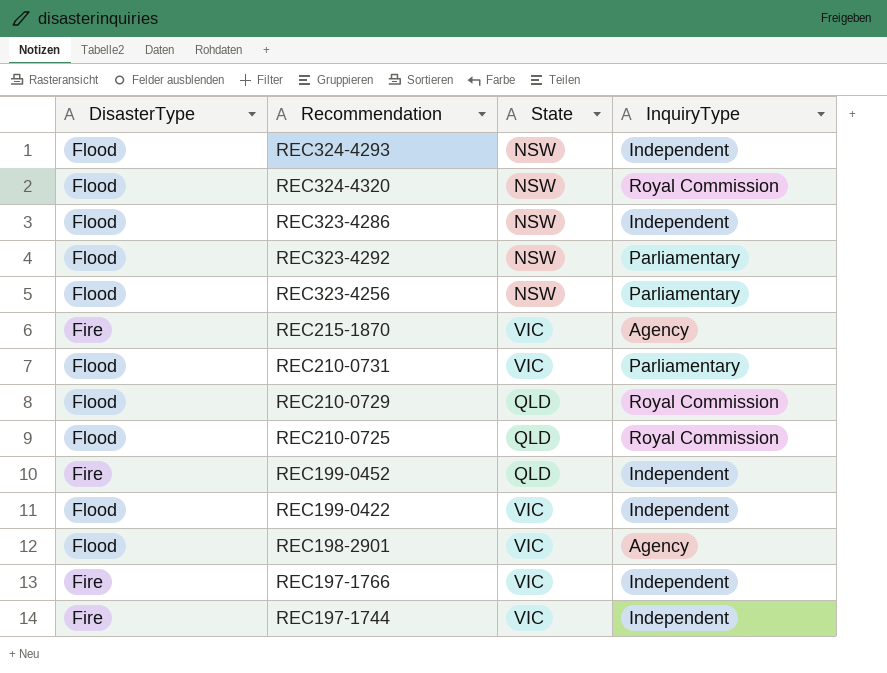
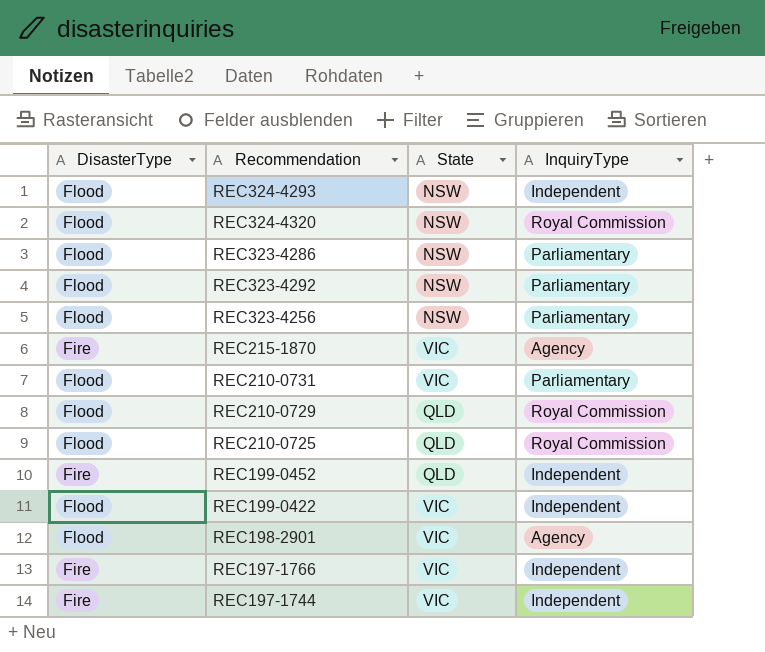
REC323-4286 | InquiryType: Independent -> Parliamentary

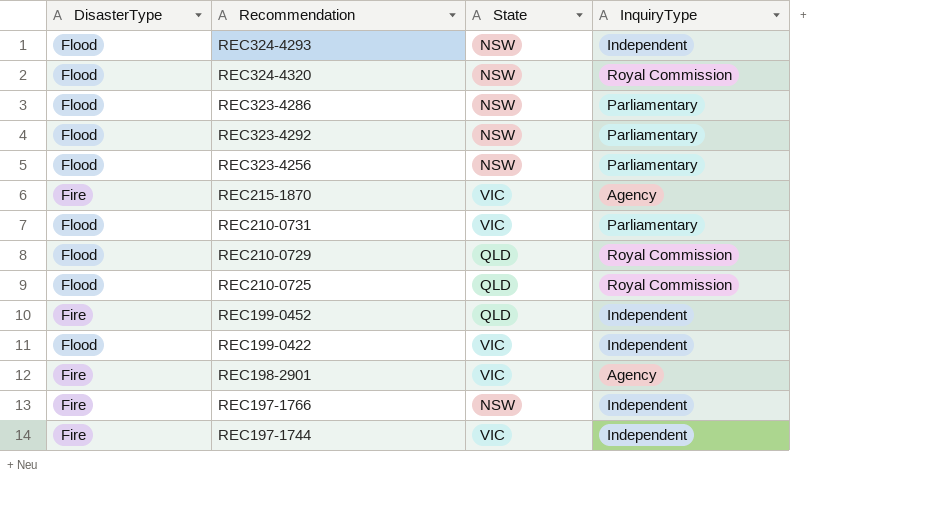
REC198-2901 | DisasterType: Flood -> Fire
REC197-1766 | State: VIC -> NSW

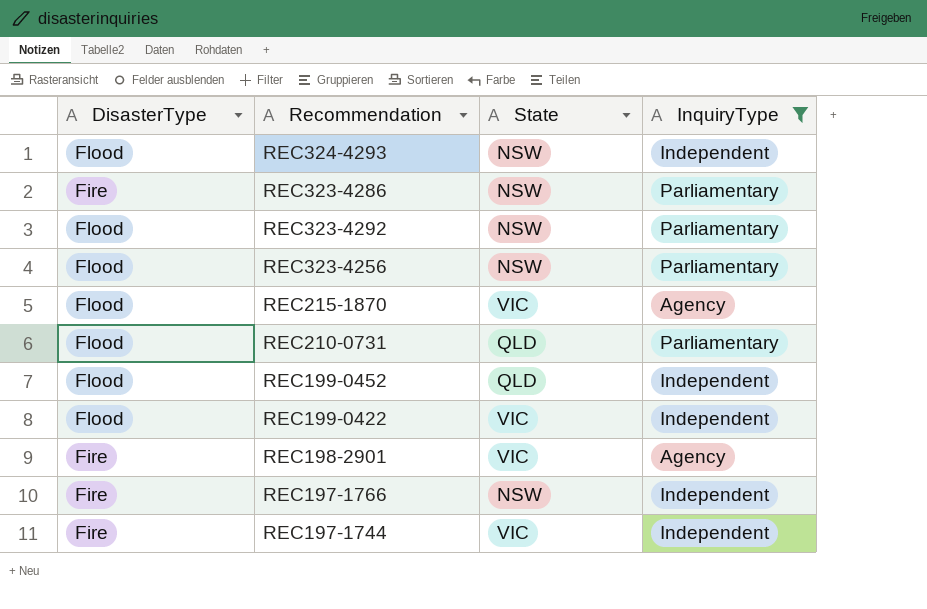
filter: none -> InquiryType != Royal Commission
REC323-4286 | DisasterType: Flood -> Fire
REC215-1870 | DisasterType: Fire -> Flood
REC210-0731 | State: VIC -> QLD
REC199-0452 | DisasterType: Fire -> Flood

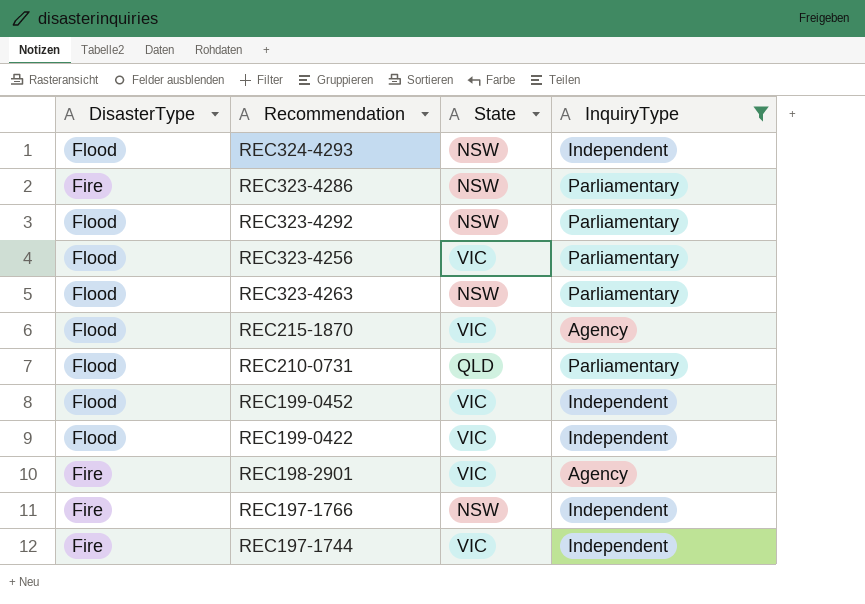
REC323-4256 | State: NSW -> VIC
row REC323-4263: none -> Flood | NSW | Parliamentary
REC199-0452 | State: QLD -> VIC

